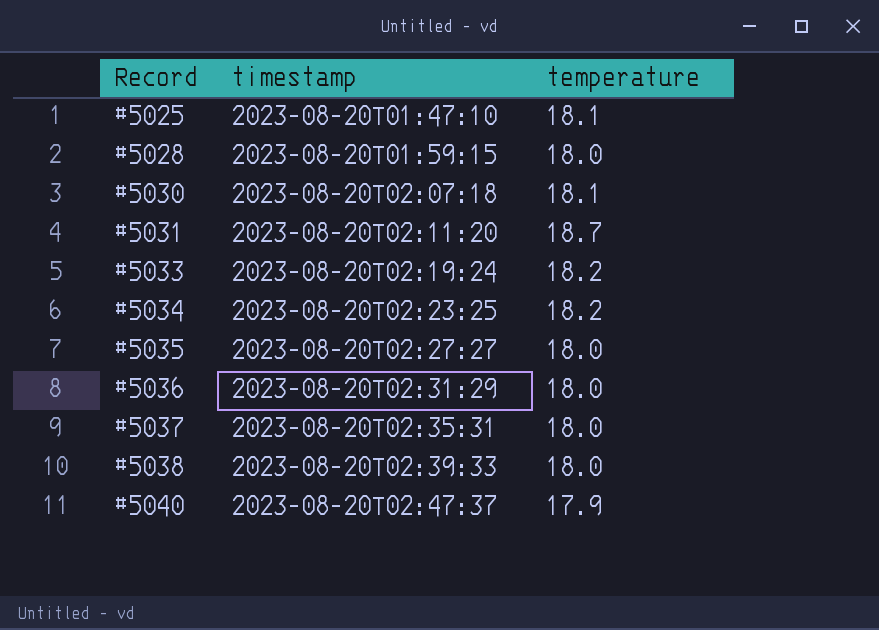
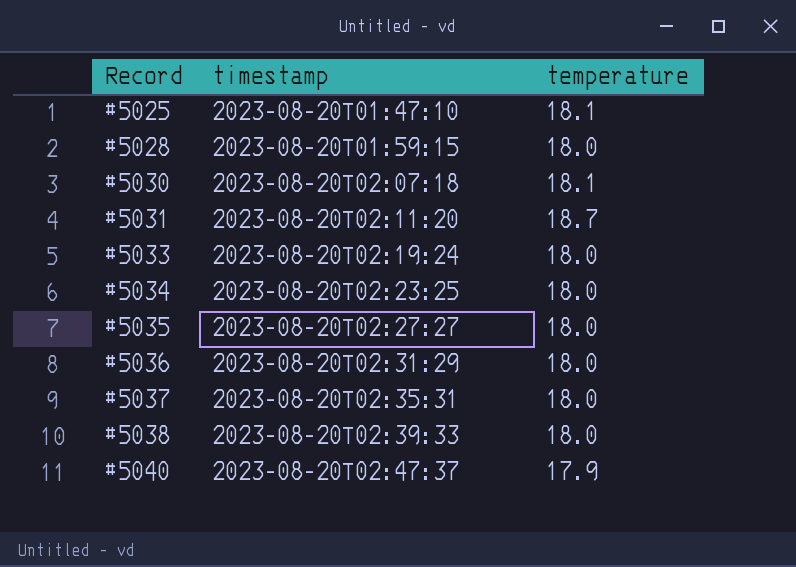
#5033 | temperature: 18.2 -> 18.0
#5034 | temperature: 18.2 -> 18.0

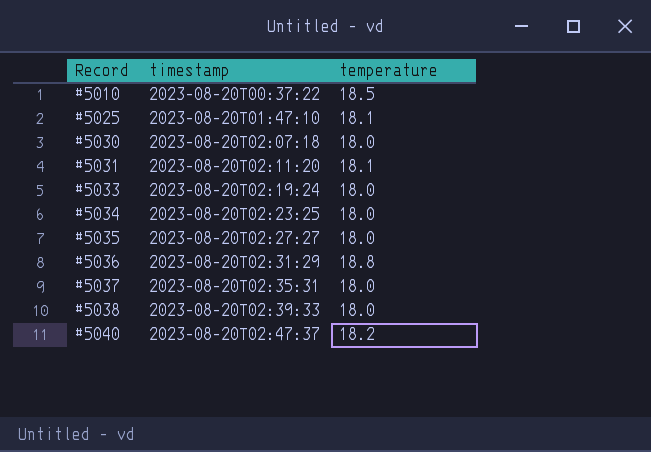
row #5028: 2023-08-20T01:59:15 | 18.0 -> none
row #5010: none -> 2023-08-20T00:37:22 | 18.5
#5030 | temperature: 18.1 -> 18.0
#5031 | temperature: 18.7 -> 18.1
#5036 | temperature: 18.0 -> 18.8
#5040 | temperature: 17.9 -> 18.2

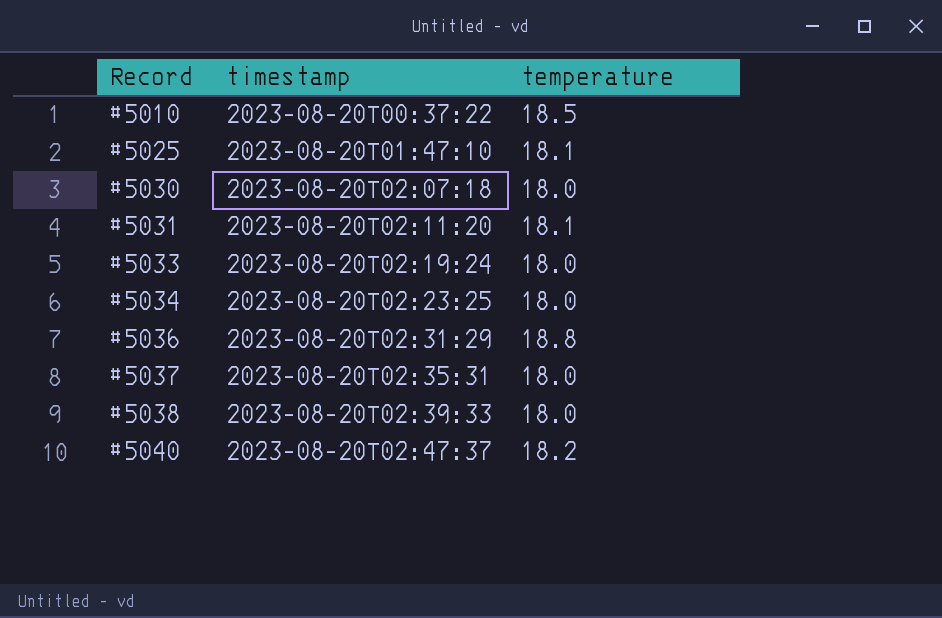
row #5035: 2023-08-20T02:27:27 | 18.0 -> none

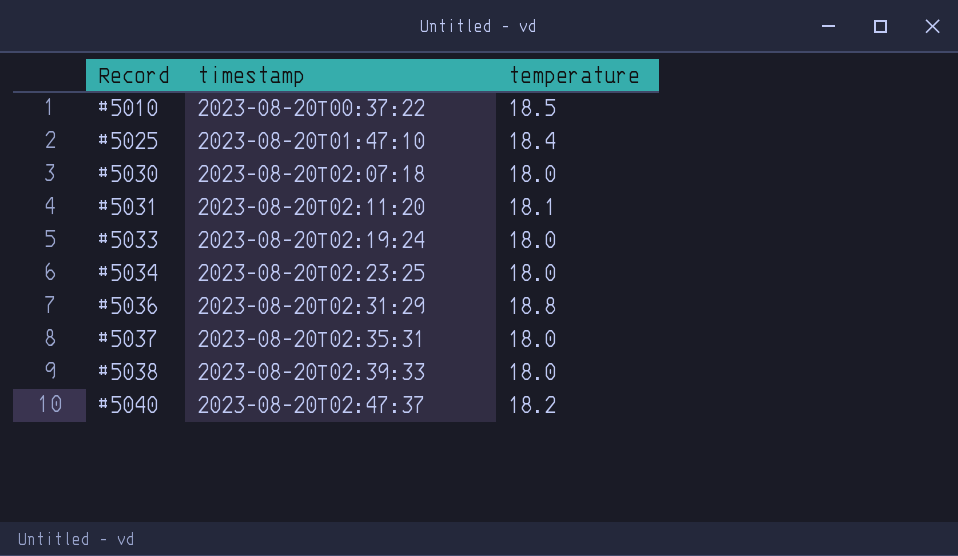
#5025 | temperature: 18.1 -> 18.4

